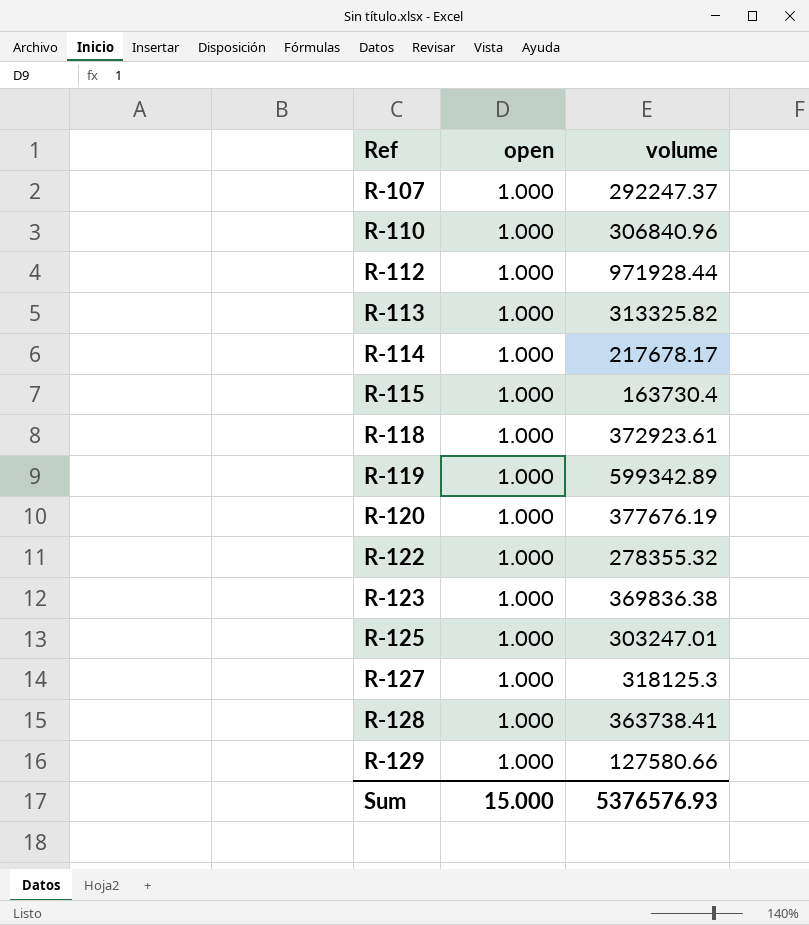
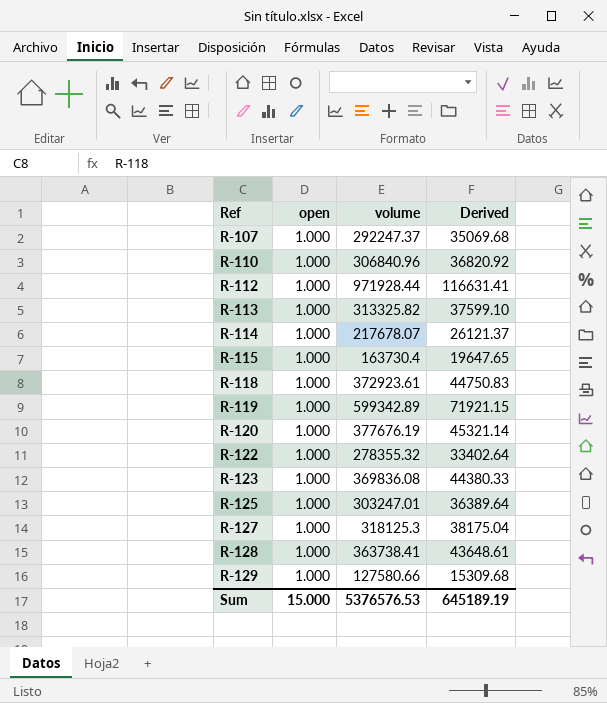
column Derived | formula: none -> [volume] * 0.12
R-114 | volume: 217678.17 -> 217678.07
R-123 | volume: 369836.38 -> 369836.08
Sum | volume: 5376576.93 -> 5376576.53

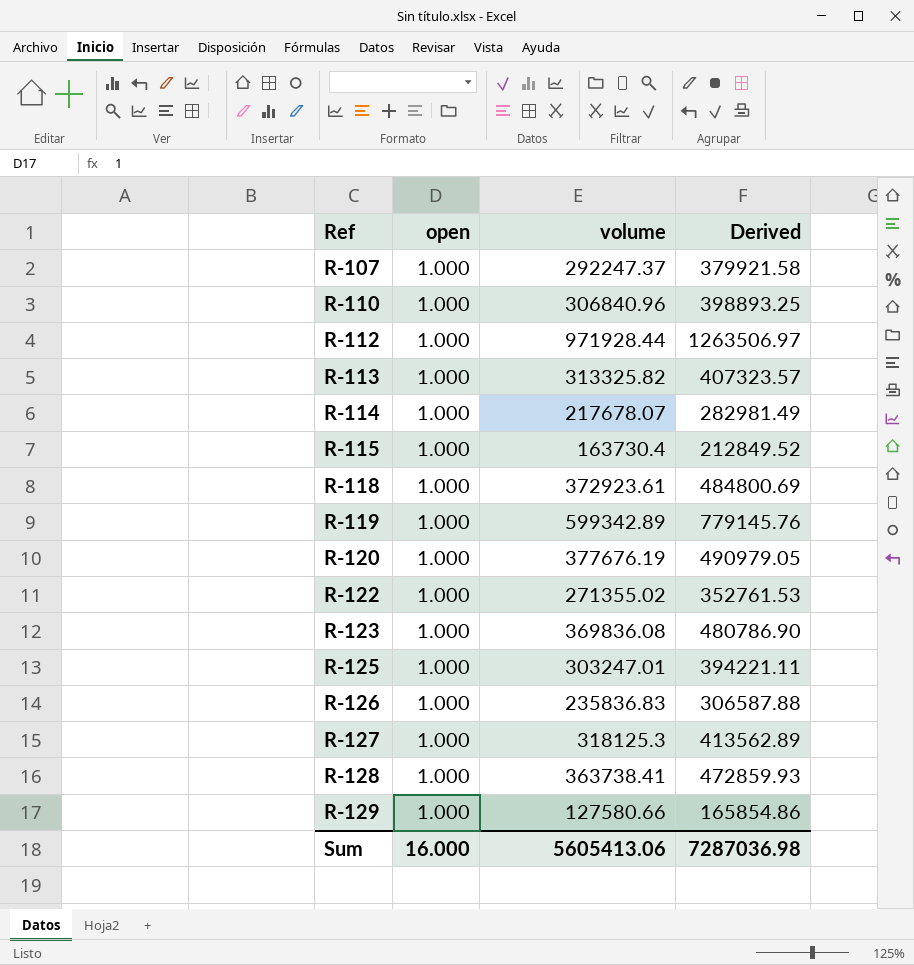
column Derived | formula: [volume] * 0.12 -> [volume] * 1.3
R-122 | volume: 278355.32 -> 271355.02
row R-126: none -> 1.000 | 235836.83 | 306587.88
Sum | open: 15.000 -> 16.000
Sum | volume: 5376576.53 -> 5605413.06
Sum | Derived: 645189.19 -> 7287036.98

